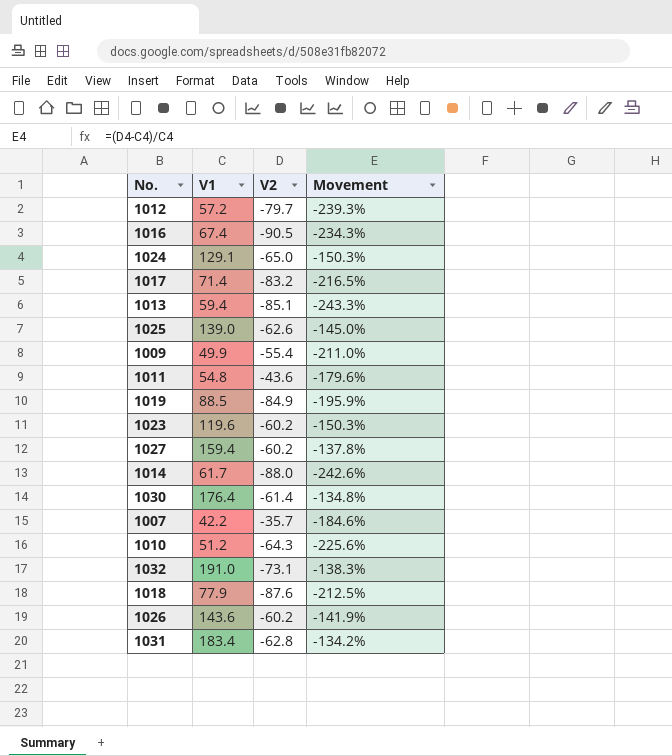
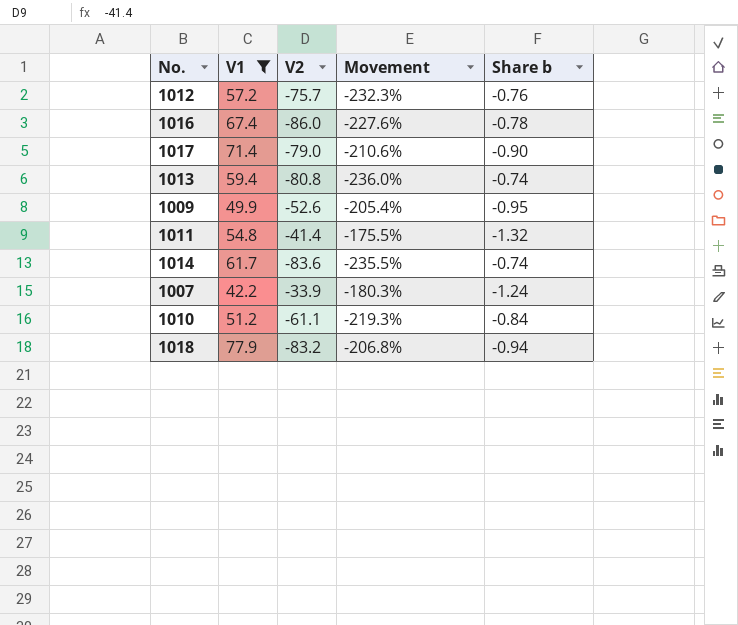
filter: none -> V1 <= 77.9
column Share b | formula: none -> [V1] / [V2]
1012 | V2: -79.7 -> -75.7
1012 | Movement: -239.3% -> -232.3%
1016 | V2: -90.5 -> -86.0
1016 | Movement: -234.3% -> -227.6%
1017 | V2: -83.2 -> -79.0
1017 | Movement: -216.5% -> -210.6%
1013 | V2: -85.1 -> -80.8
1013 | Movement: -243.3% -> -236.0%
1009 | V2: -55.4 -> -52.6
1009 | Movement: -211.0% -> -205.4%
1011 | V2: -43.6 -> -41.4
1011 | Movement: -179.6% -> -175.5%
1014 | V2: -88.0 -> -83.6
1014 | Movement: -242.6% -> -235.5%
1007 | V2: -35.7 -> -33.9
1007 | Movement: -184.6% -> -180.3%
1010 | V2: -64.3 -> -61.1
1010 | Movement: -225.6% -> -219.3%
1018 | V2: -87.6 -> -83.2
1018 | Movement: -212.5% -> -206.8%

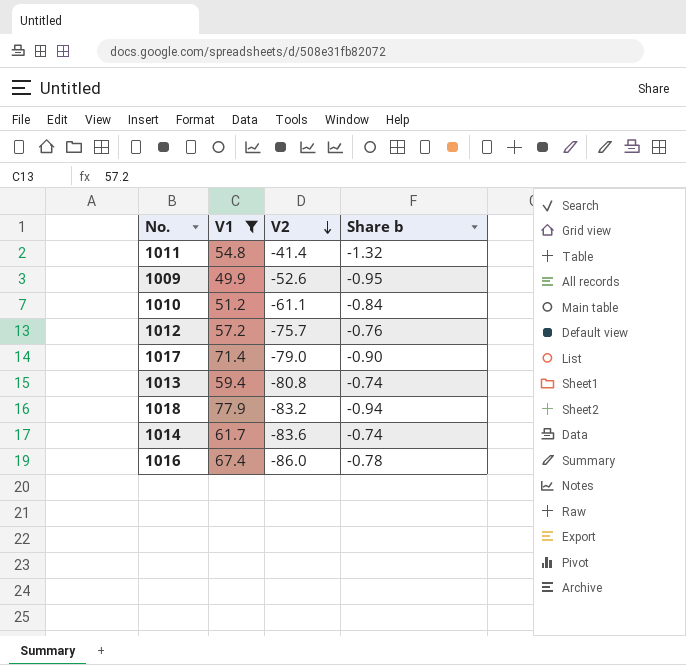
row order: none -> V2 descending
column Movement | formula: ([V2] - [V1]) / [V1] -> none
row 1007: 42.2 | -33.9 | -180.3% | -1.24 -> none

